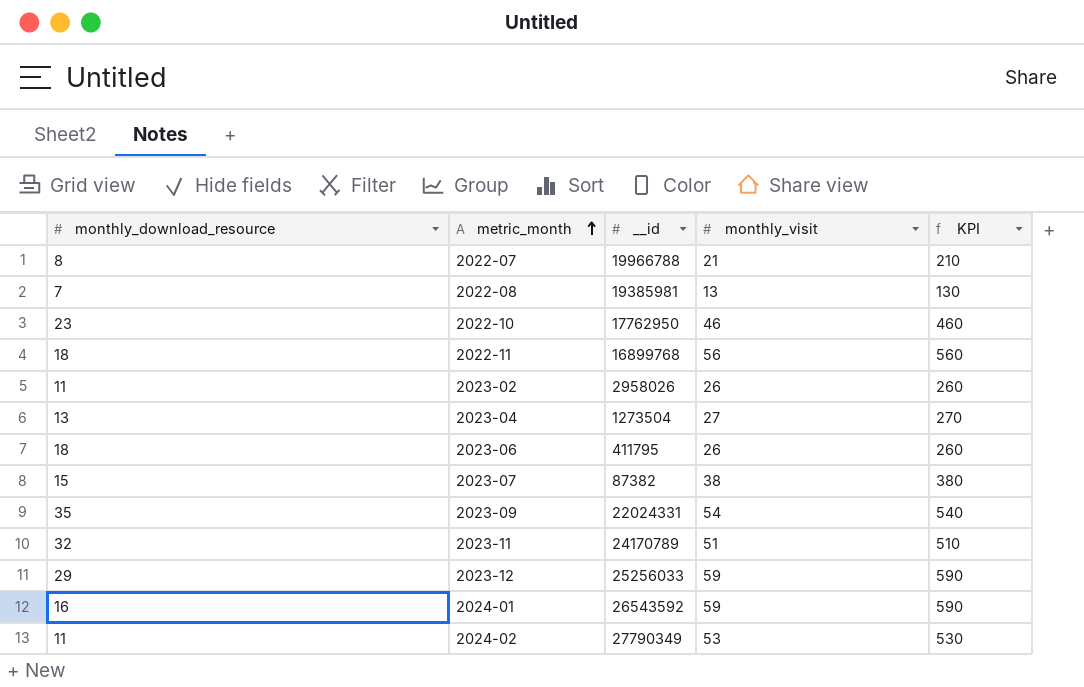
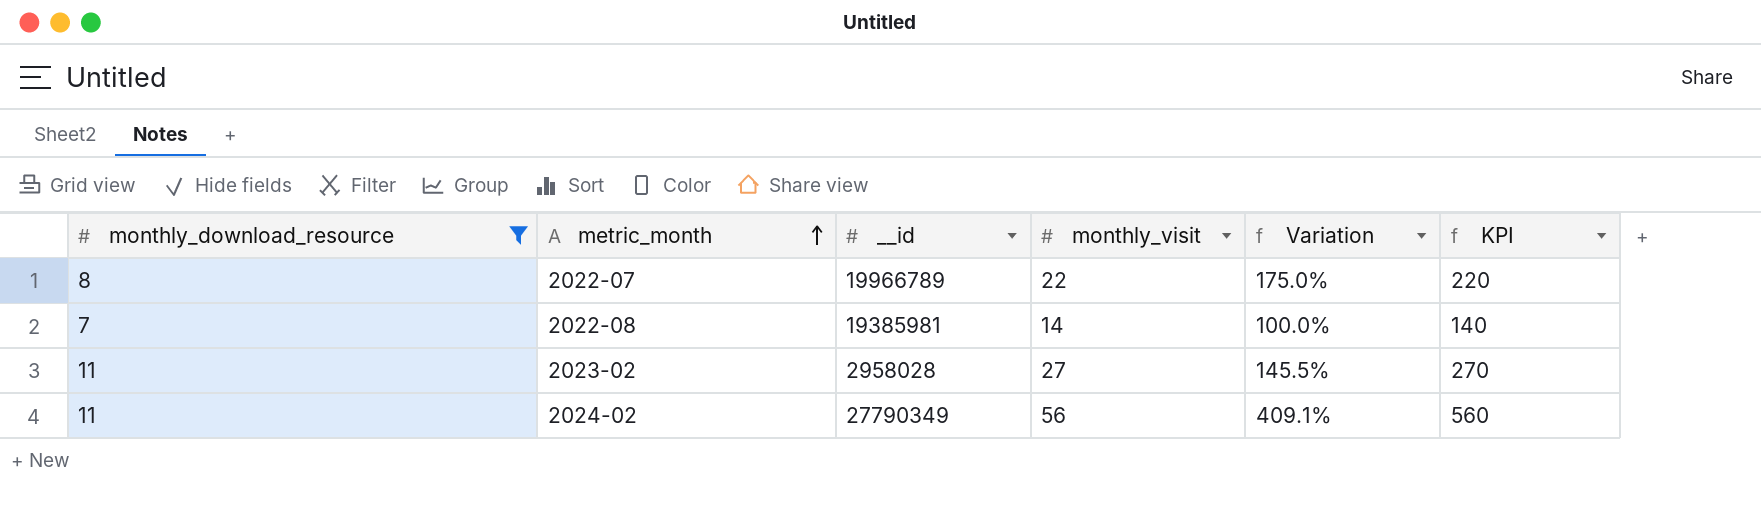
filter: none -> monthly_download_resource <= 11
column Variation | formula: none -> ([monthly_visit] - [monthly_download_resource]) / [monthly_download_resource]
2022-07 | __id: 19966788 -> 19966789
2022-07 | monthly_visit: 21 -> 22
2022-07 | KPI: 210 -> 220
2022-08 | monthly_visit: 13 -> 14
2022-08 | KPI: 130 -> 140
2023-02 | __id: 2958026 -> 2958028
2023-02 | monthly_visit: 26 -> 27
2023-02 | KPI: 260 -> 270
2024-02 | monthly_visit: 53 -> 56
2024-02 | KPI: 530 -> 560

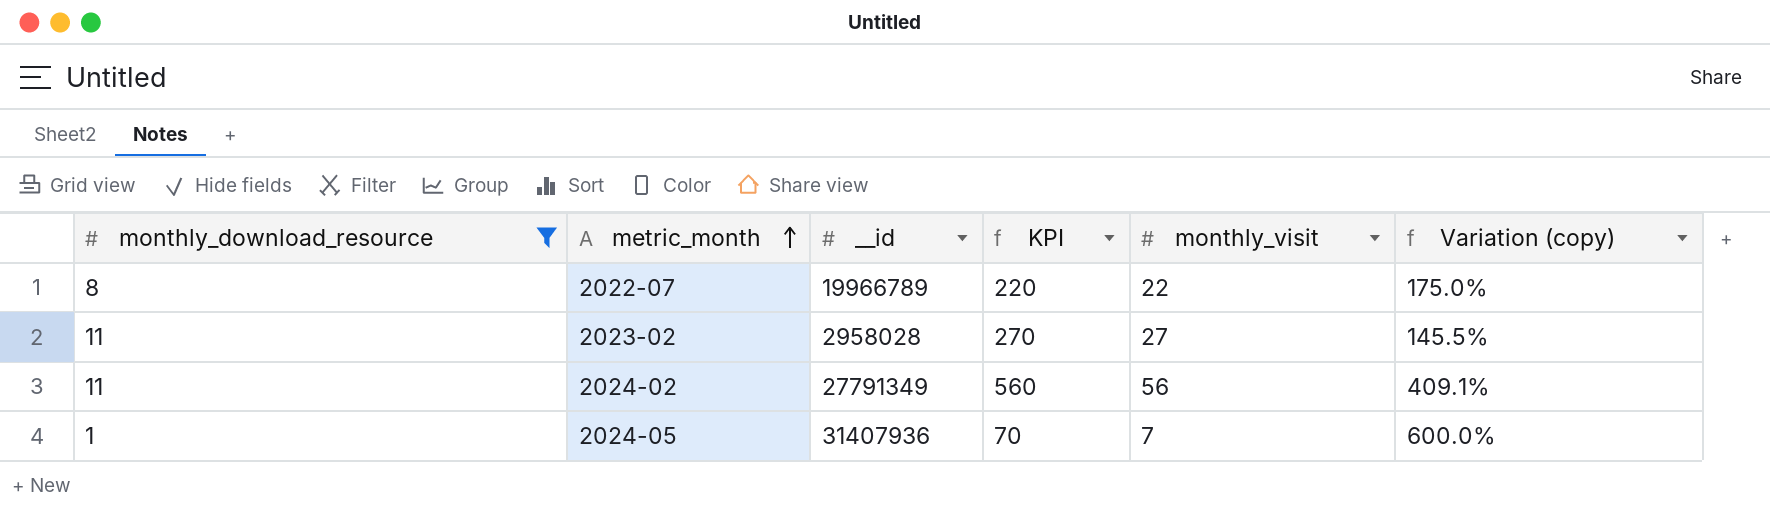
column KPI | position: 6 -> 4
column name: Variation -> Variation (copy)
row 2022-08: 7 | 19385981 | 14 | 100.0% | 140 -> none
2024-02 | __id: 27790349 -> 27791349
row 2024-05: none -> 1 | 31407936 | 70 | 7 | 600.0%

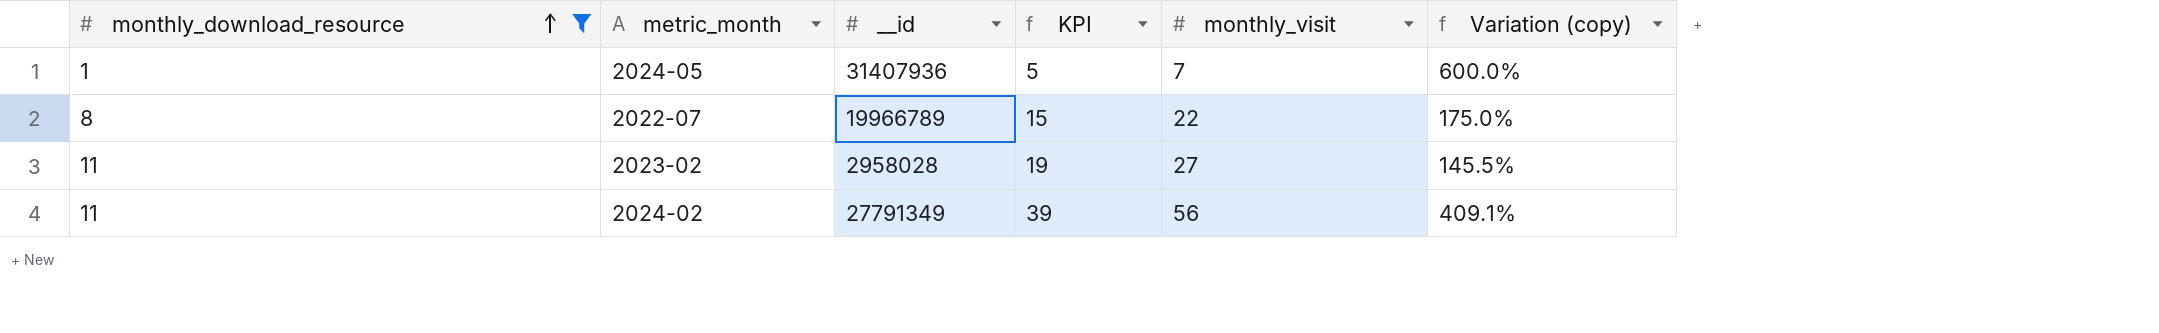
row order: metric_month ascending -> monthly_download_resource ascending
column KPI | formula: [monthly_visit] * 10 -> [monthly_visit] * 0.7

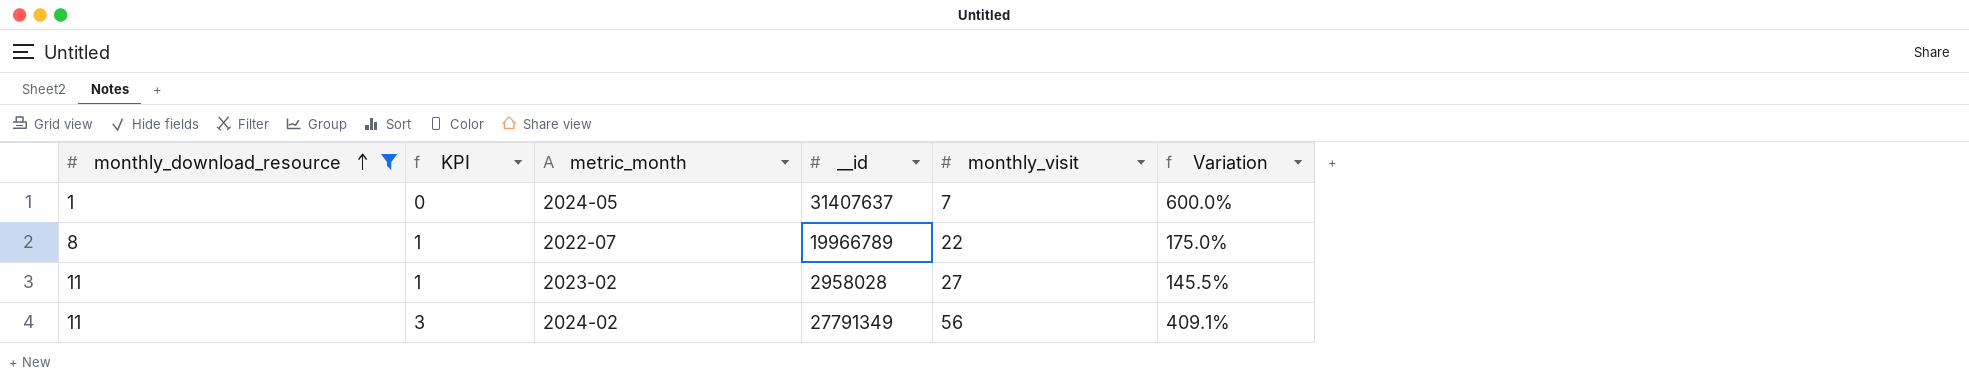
column KPI | formula: [monthly_visit] * 0.7 -> [monthly_visit] * 0.05
column KPI | position: 4 -> 2
column name: Variation (copy) -> Variation
2024-05 | __id: 31407936 -> 31407637

